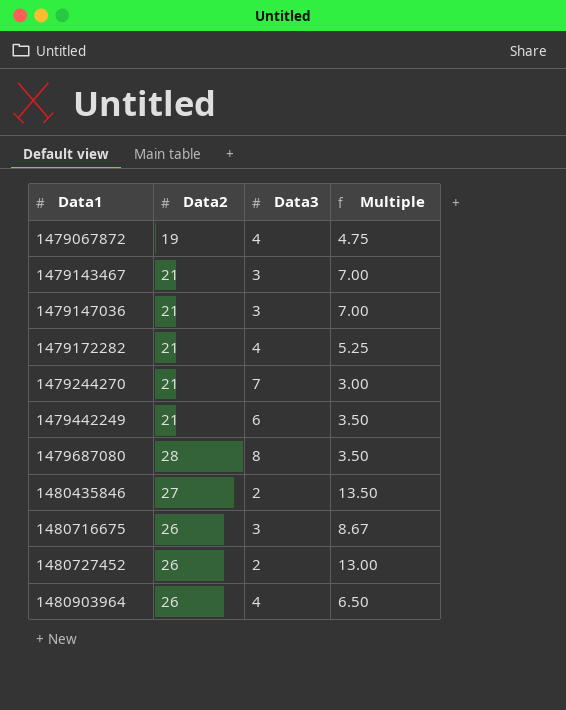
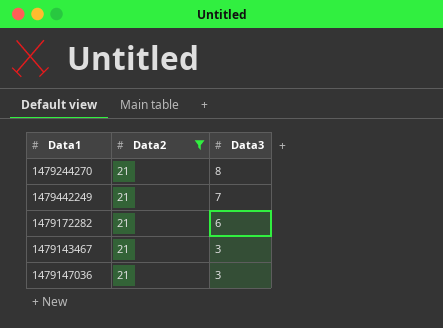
filter: none -> Data2 = 21
row order: Data1 ascending -> Data3 descending
column Multiple | formula: [Data2] / [Data3] -> none
1479244270 | Data3: 7 -> 8
1479442249 | Data3: 6 -> 7
1479172282 | Data3: 4 -> 6

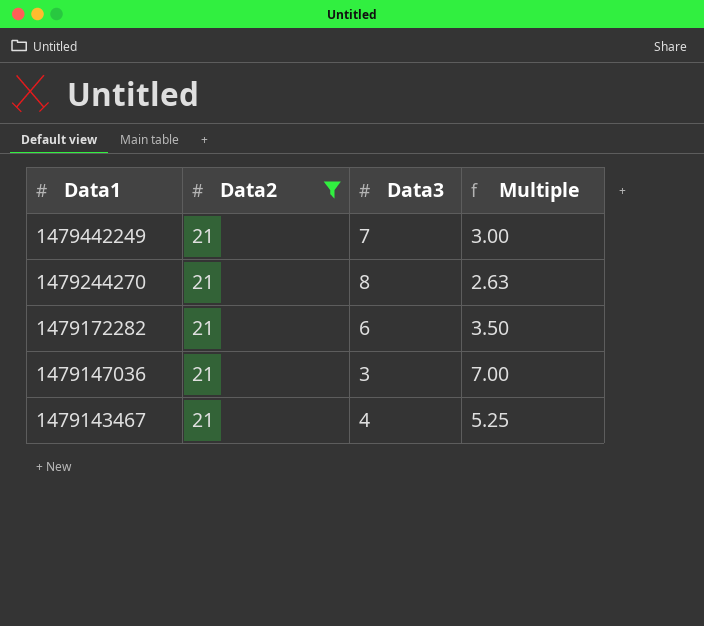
row order: Data3 descending -> Data1 descending
column Multiple | formula: none -> [Data2] / [Data3]
1479143467 | Data3: 3 -> 4

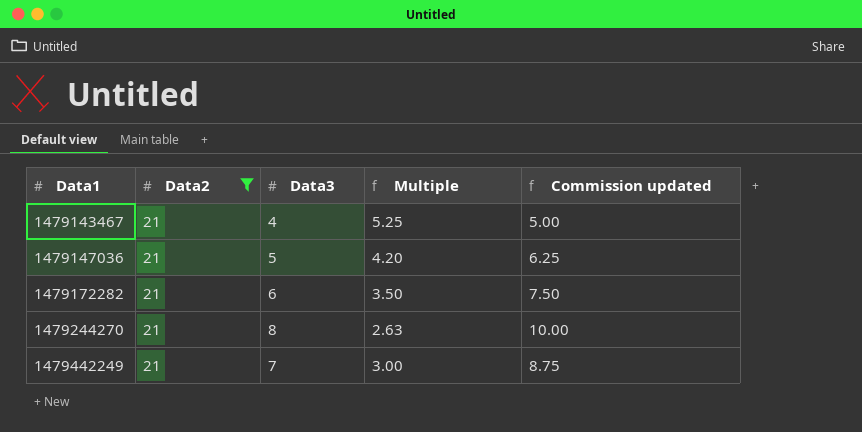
row order: Data1 descending -> Data1 ascending
column Commission updated | formula: none -> [Data3] * 1.25
1479147036 | Data3: 3 -> 5
1479147036 | Multiple: 7.00 -> 4.20

